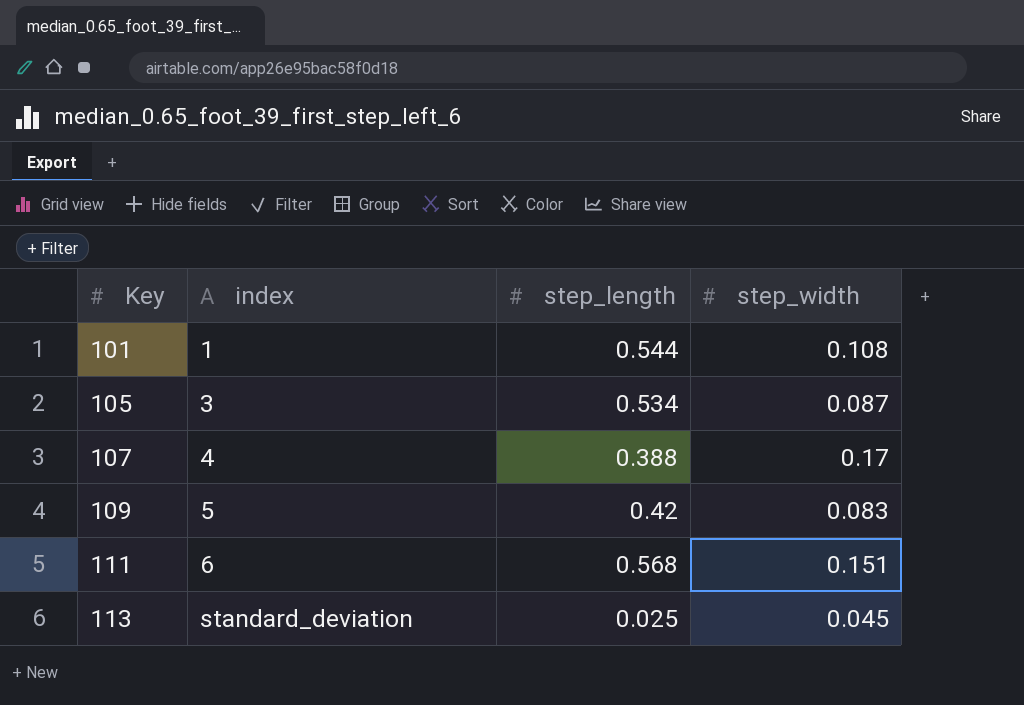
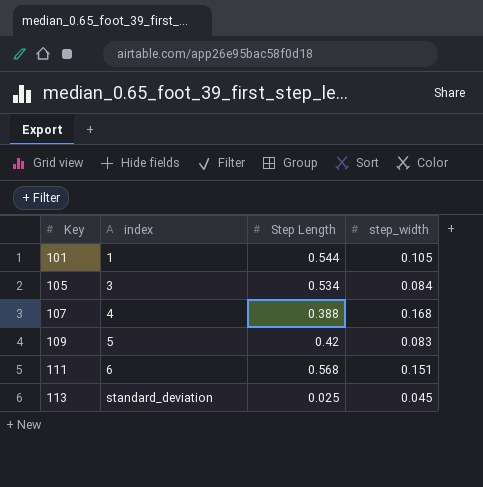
column name: step_length -> Step Length
101 | step_width: 0.108 -> 0.105
105 | step_width: 0.087 -> 0.084
107 | step_width: 0.17 -> 0.168

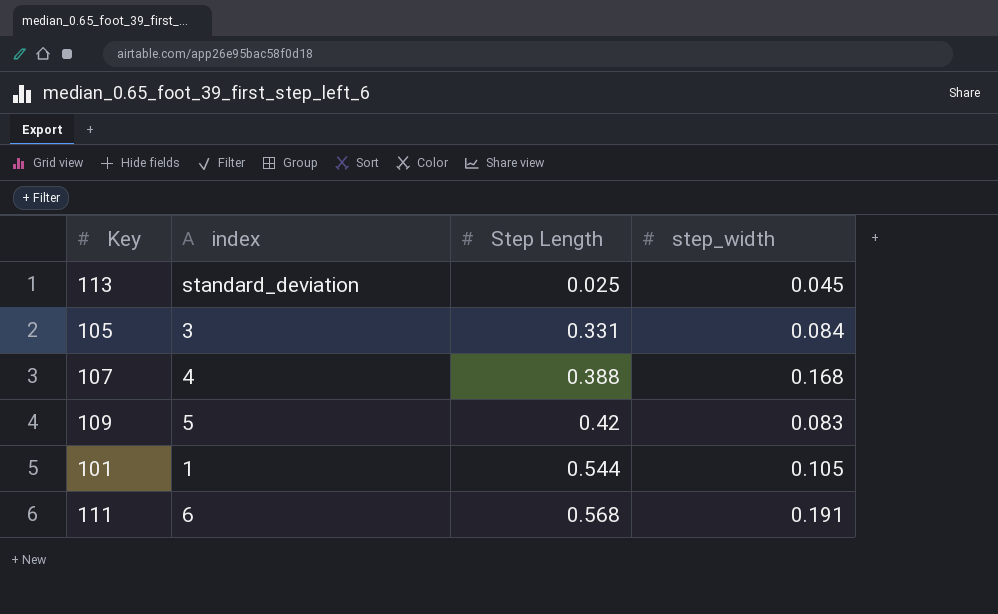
row order: Key ascending -> Step Length ascending
105 | Step Length: 0.534 -> 0.331
111 | step_width: 0.151 -> 0.191

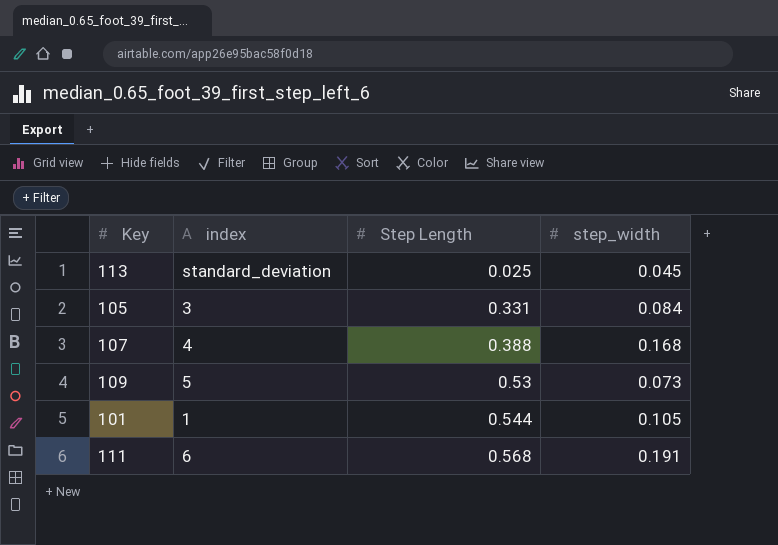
109 | Step Length: 0.42 -> 0.53
109 | step_width: 0.083 -> 0.073

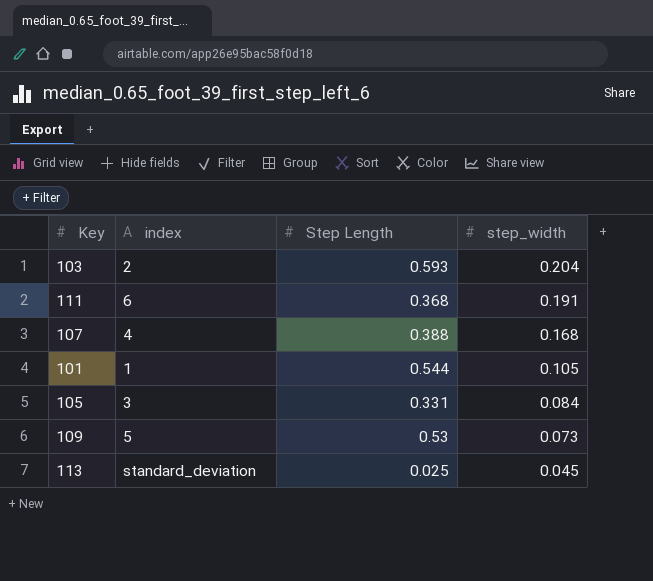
row order: Step Length ascending -> step_width descending
row 103: none -> 2 | 0.593 | 0.204
111 | Step Length: 0.568 -> 0.368

